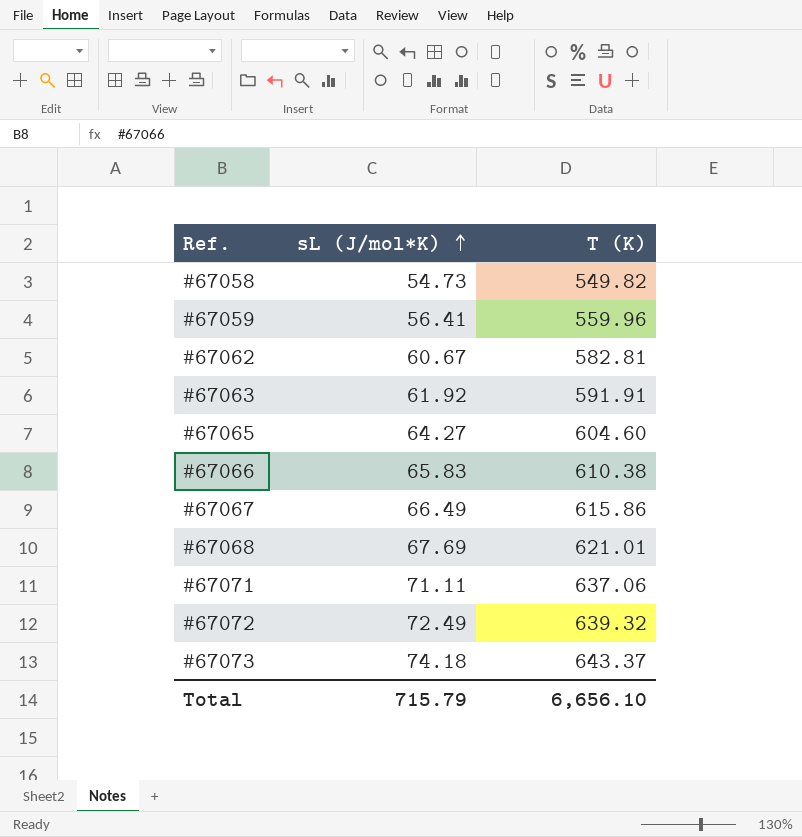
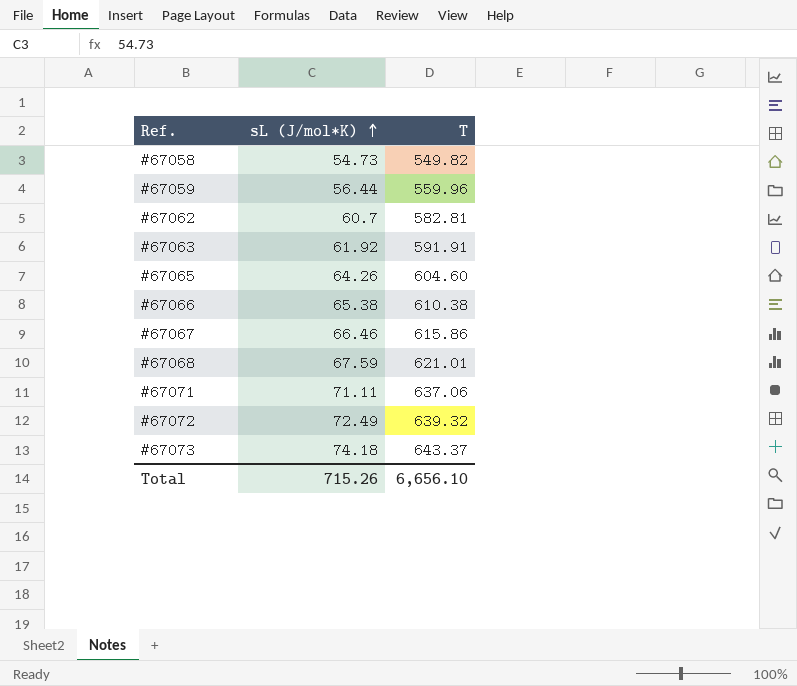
column name: T (K) -> T
#67059 | sL (J/mol*K): 56.41 -> 56.44
#67062 | sL (J/mol*K): 60.67 -> 60.7
#67065 | sL (J/mol*K): 64.27 -> 64.26
#67066 | sL (J/mol*K): 65.83 -> 65.38
#67067 | sL (J/mol*K): 66.49 -> 66.46
#67068 | sL (J/mol*K): 67.69 -> 67.59
Total | sL (J/mol*K): 715.79 -> 715.26

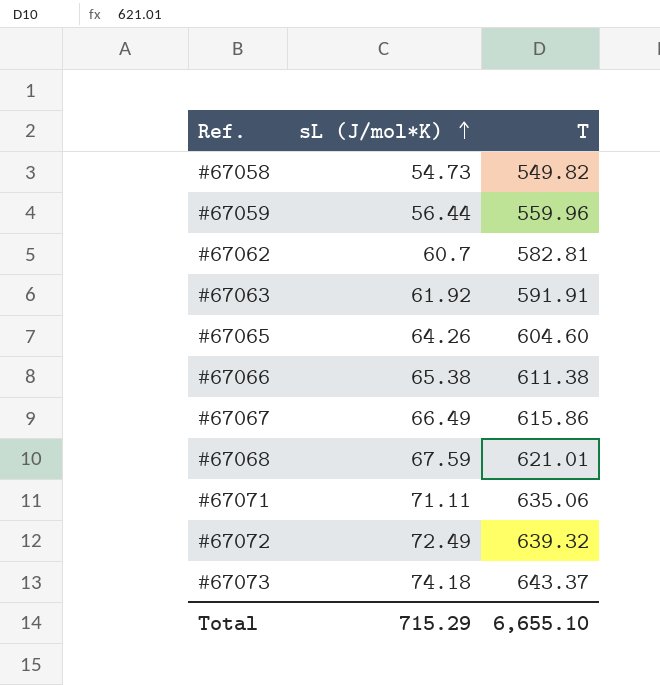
#67066 | T: 610.38 -> 611.38
#67067 | sL (J/mol*K): 66.46 -> 66.49
#67071 | T: 637.06 -> 635.06
Total | sL (J/mol*K): 715.26 -> 715.29
Total | T: 6,656.10 -> 6,655.10

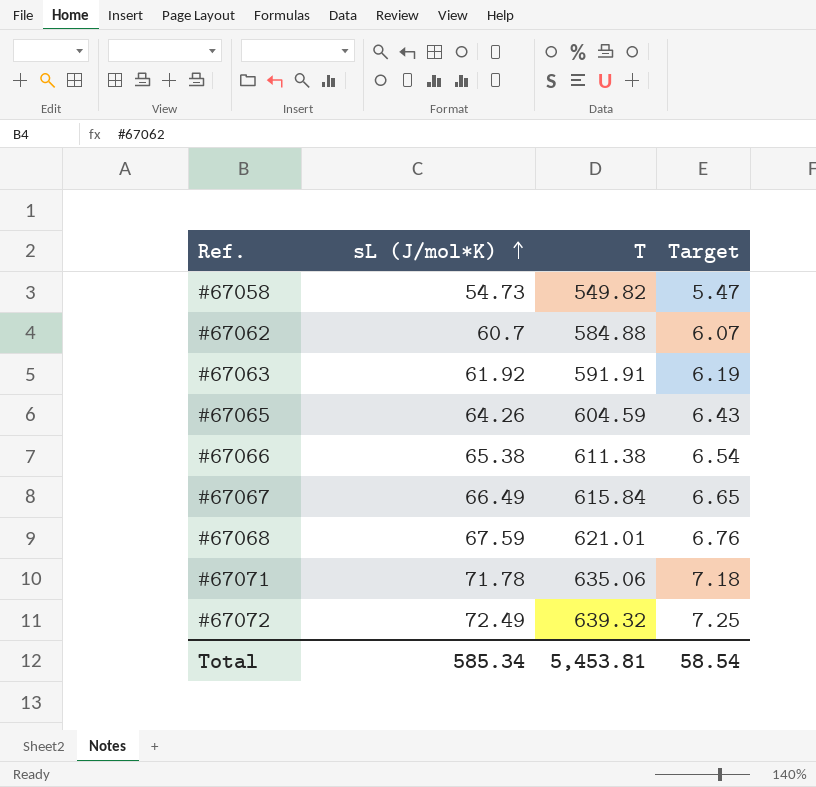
column Target | formula: none -> [sL (J/mol*K)] * 0.1
row #67059: 56.44 | 559.96 -> none
row #67073: 74.18 | 643.37 -> none
#67062 | T: 582.81 -> 584.88
#67065 | T: 604.60 -> 604.59
#67067 | T: 615.86 -> 615.84
#67071 | sL (J/mol*K): 71.11 -> 71.78
Total | sL (J/mol*K): 715.29 -> 585.34
Total | T: 6,655.10 -> 5,453.81

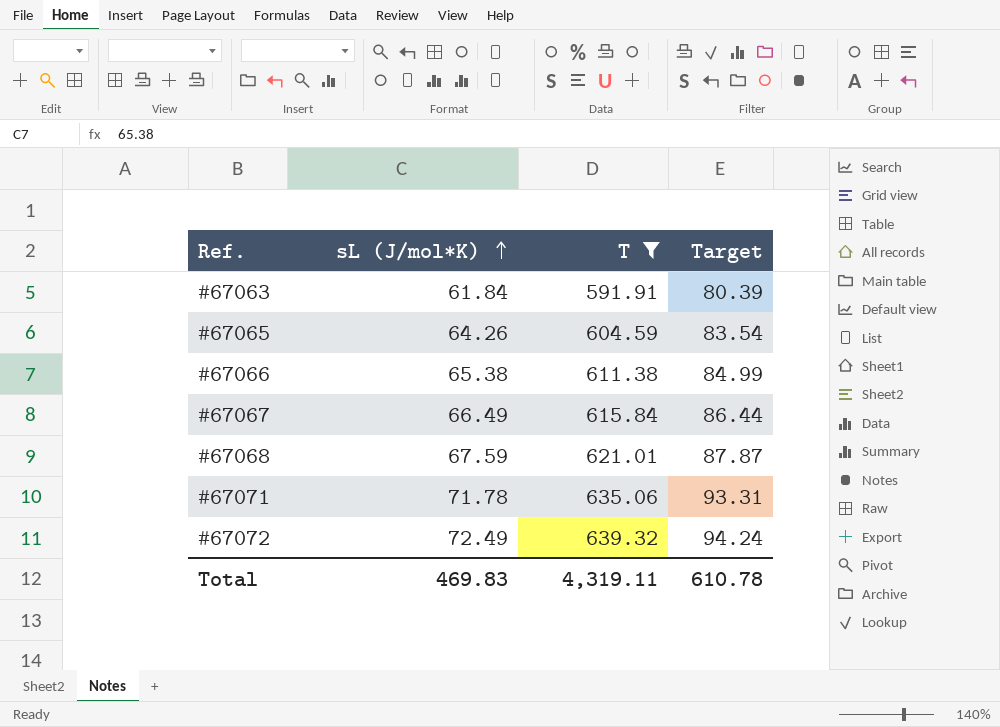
filter: none -> T >= 591.91
column Target | formula: [sL (J/mol*K)] * 0.1 -> [sL (J/mol*K)] * 1.3
#67063 | sL (J/mol*K): 61.92 -> 61.84
Total | sL (J/mol*K): 585.34 -> 469.83
Total | T: 5,453.81 -> 4,319.11
Total | Target: 58.54 -> 610.78

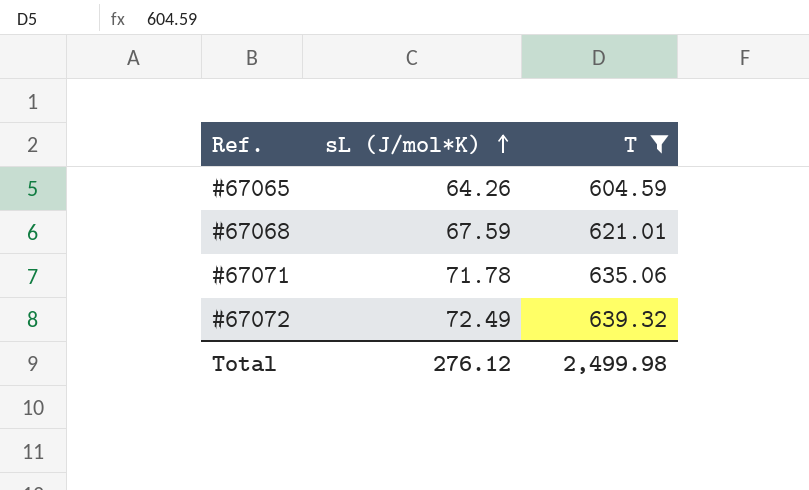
column Target | formula: [sL (J/mol*K)] * 1.3 -> none
row #67063: 61.84 | 591.91 | 80.39 -> none
row #67066: 65.38 | 611.38 | 84.99 -> none
row #67067: 66.49 | 615.84 | 86.44 -> none
Total | sL (J/mol*K): 469.83 -> 276.12
Total | T: 4,319.11 -> 2,499.98

